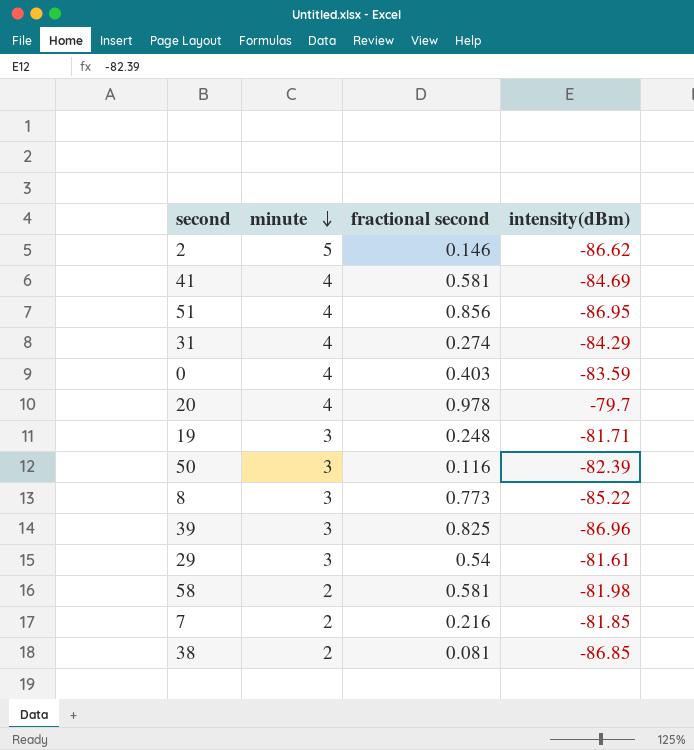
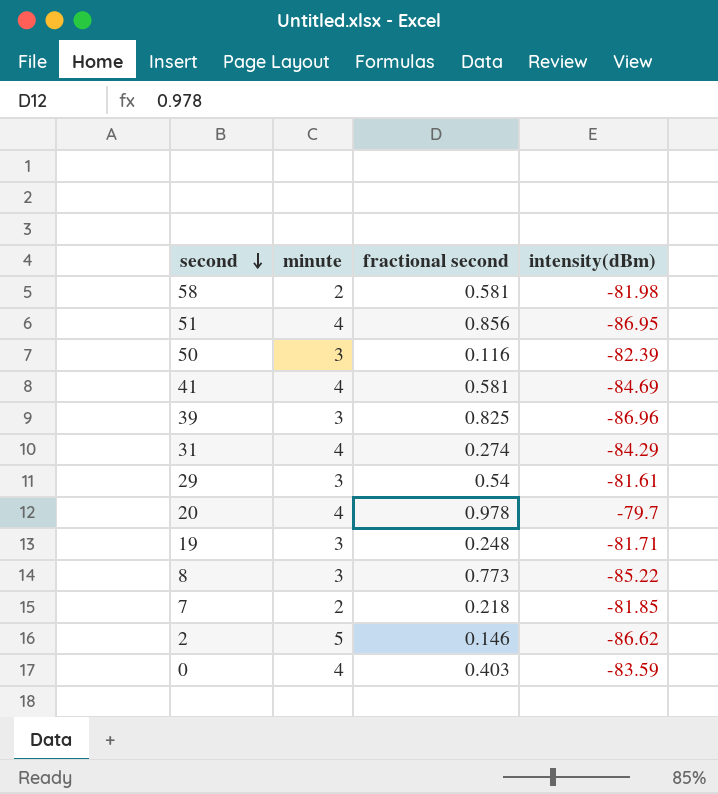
row order: minute descending -> second descending
row 38: 2 | 0.081 | -86.85 -> none
7 | fractional second: 0.216 -> 0.218

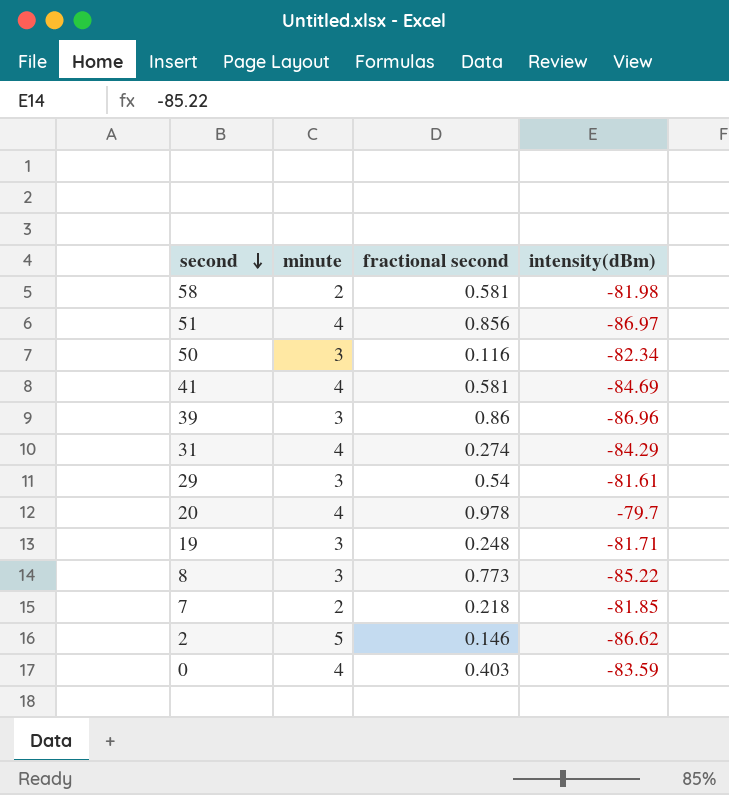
51 | intensity(dBm): -86.95 -> -86.97
50 | intensity(dBm): -82.39 -> -82.34
39 | fractional second: 0.825 -> 0.86

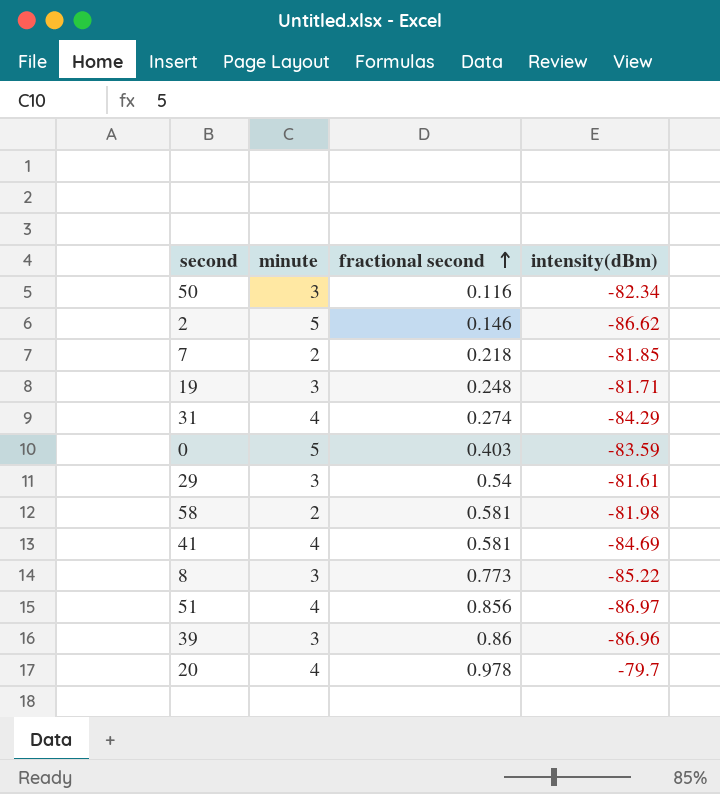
row order: second descending -> fractional second ascending
0 | minute: 4 -> 5

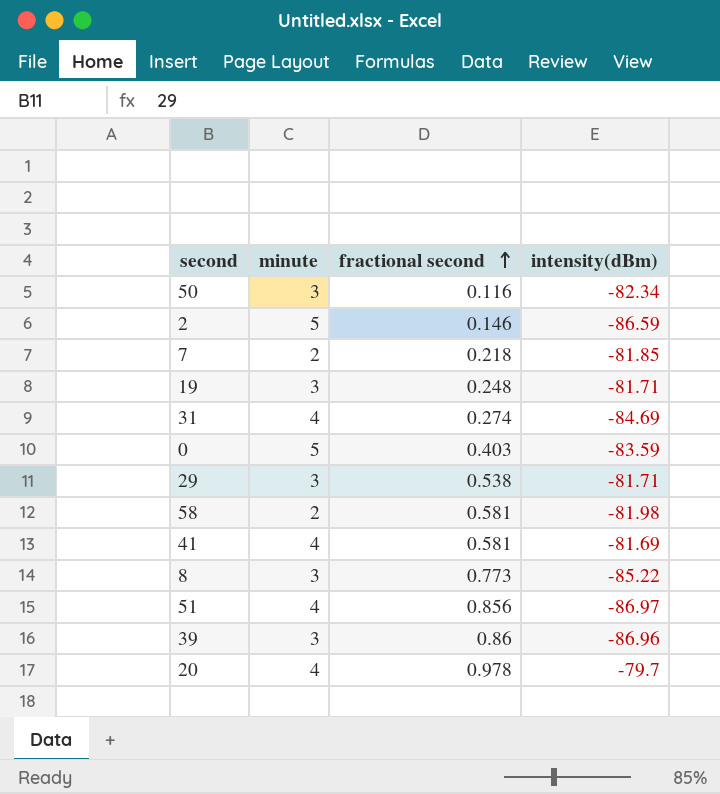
2 | intensity(dBm): -86.62 -> -86.59
31 | intensity(dBm): -84.29 -> -84.69
29 | fractional second: 0.54 -> 0.538
29 | intensity(dBm): -81.61 -> -81.71
41 | intensity(dBm): -84.69 -> -81.69

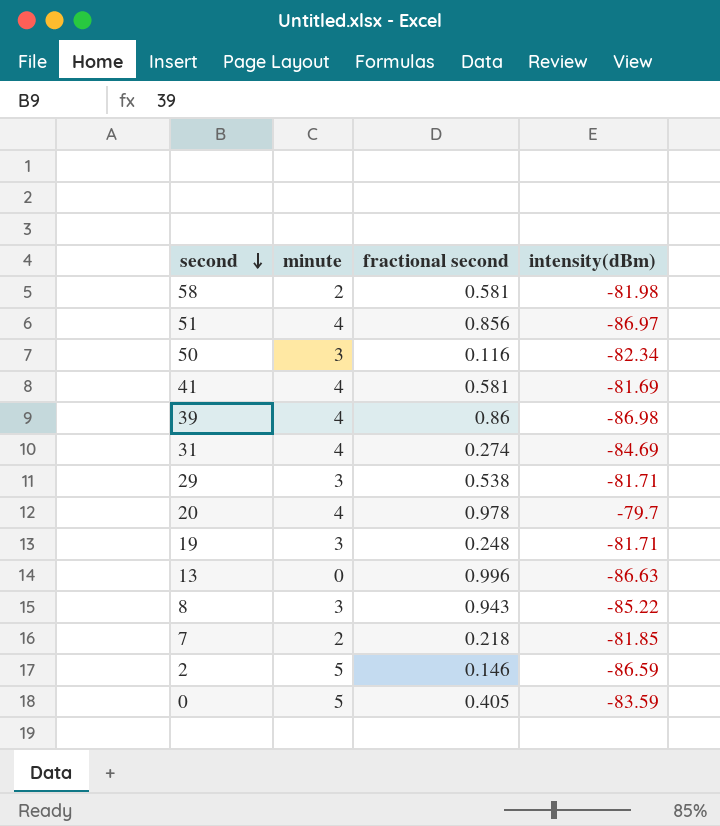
row order: fractional second ascending -> second descending
39 | minute: 3 -> 4
39 | intensity(dBm): -86.96 -> -86.98
row 13: none -> 0 | 0.996 | -86.63
8 | fractional second: 0.773 -> 0.943
0 | fractional second: 0.403 -> 0.405

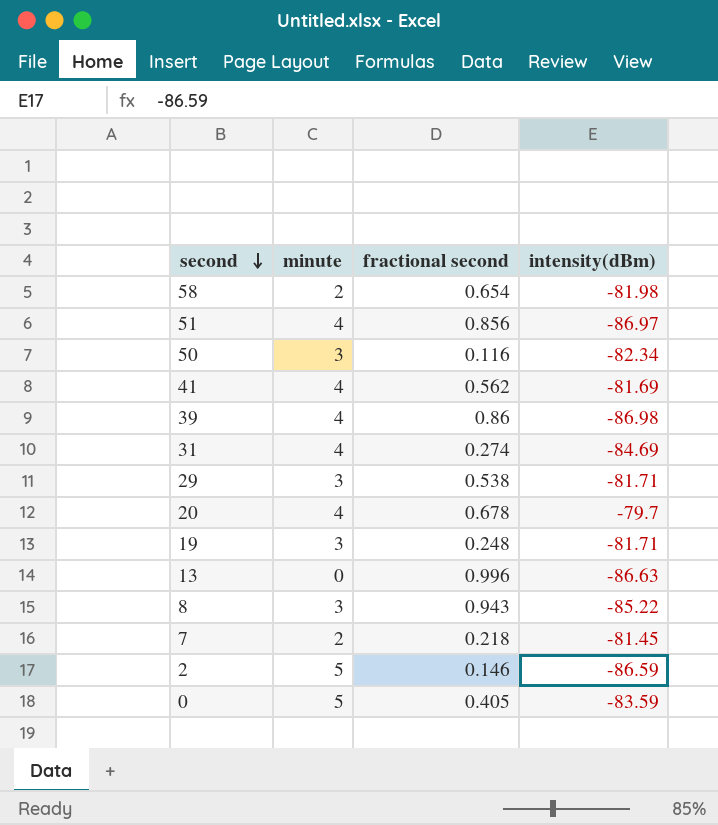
58 | fractional second: 0.581 -> 0.654
41 | fractional second: 0.581 -> 0.562
20 | fractional second: 0.978 -> 0.678
7 | intensity(dBm): -81.85 -> -81.45

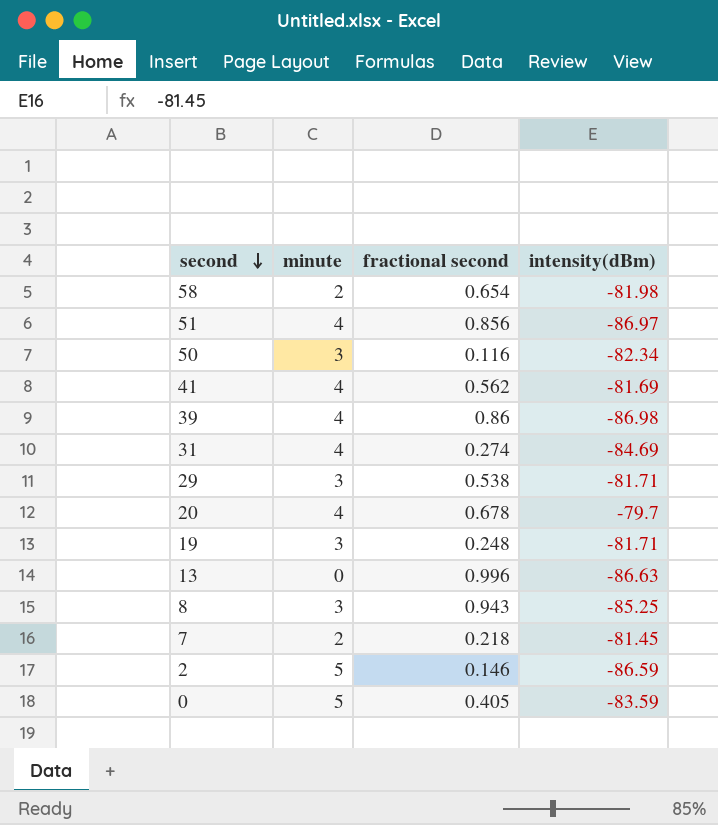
8 | intensity(dBm): -85.22 -> -85.25

